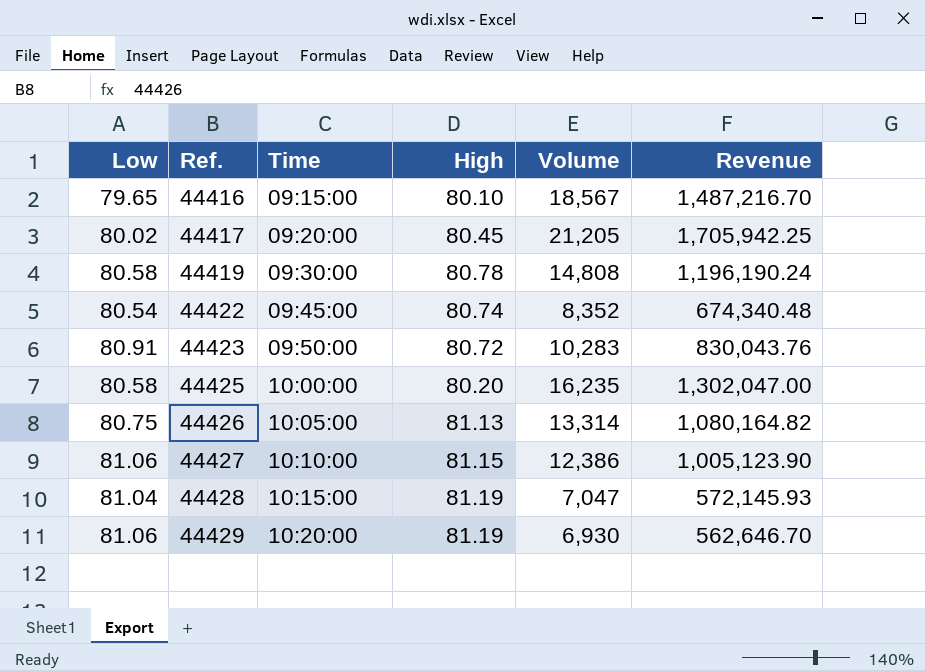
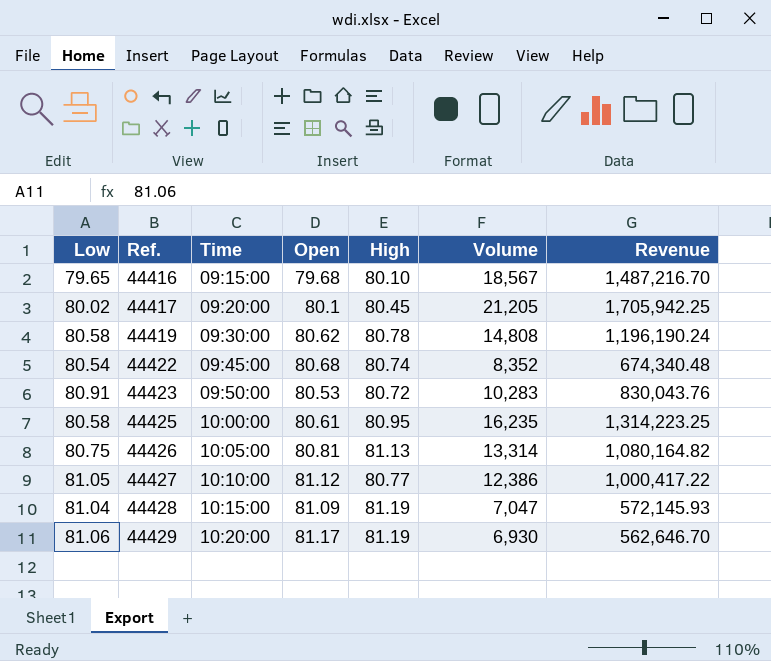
column Open | position: none -> 4
44425 | High: 80.20 -> 80.95
44425 | Revenue: 1,302,047.00 -> 1,314,223.25
44427 | Low: 81.06 -> 81.05
44427 | High: 81.15 -> 80.77
44427 | Revenue: 1,005,123.90 -> 1,000,417.22

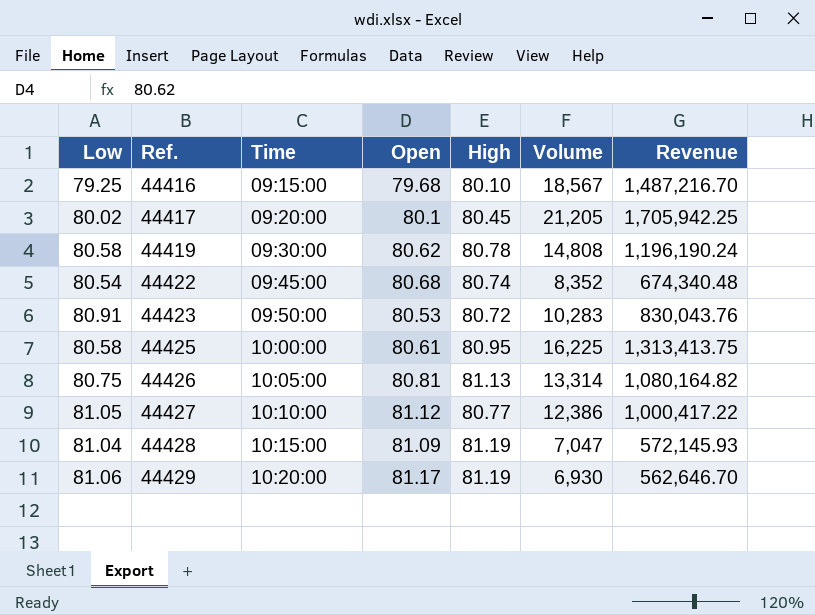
44416 | Low: 79.65 -> 79.25
44425 | Volume: 16,235 -> 16,225
44425 | Revenue: 1,314,223.25 -> 1,313,413.75

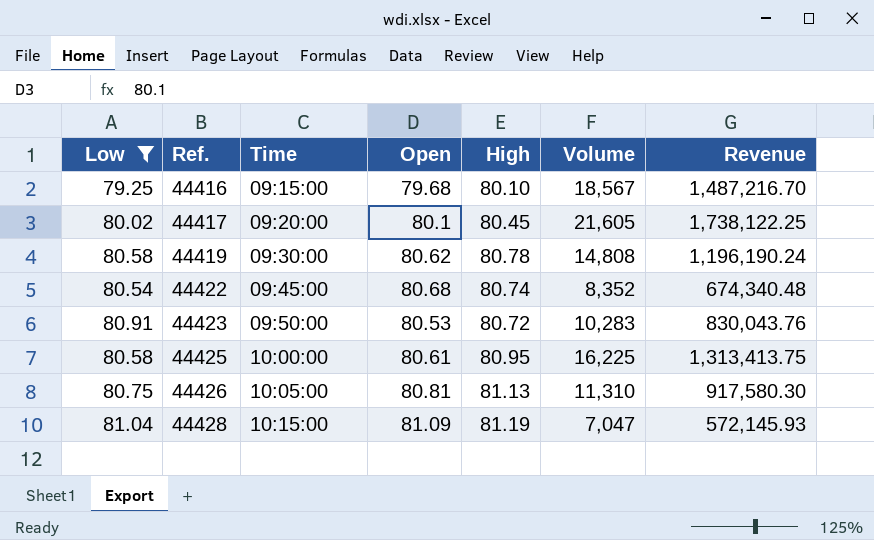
filter: none -> Low <= 81.04
44417 | Volume: 21,205 -> 21,605
44417 | Revenue: 1,705,942.25 -> 1,738,122.25
44426 | Volume: 13,314 -> 11,310
44426 | Revenue: 1,080,164.82 -> 917,580.30

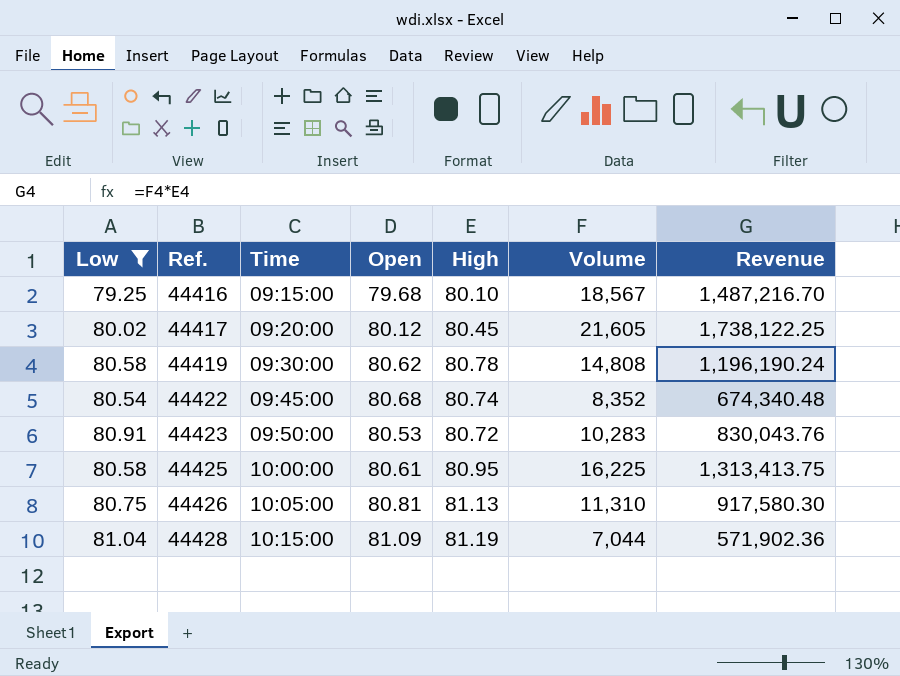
44417 | Open: 80.1 -> 80.12
44428 | Volume: 7,047 -> 7,044
44428 | Revenue: 572,145.93 -> 571,902.36

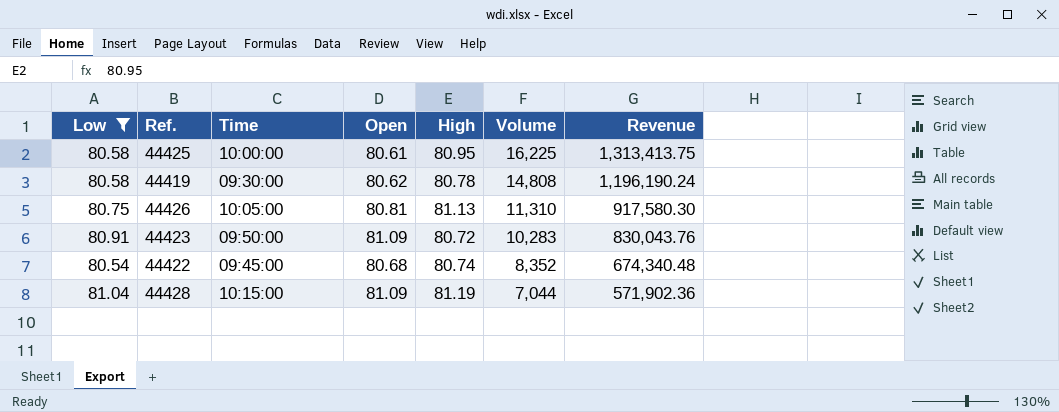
row order: Ref. ascending -> Volume descending
row 44416: 79.25 | 09:15:00 | 79.68 | 80.10 | 18,567 | 1,487,216.70 -> none
row 44417: 80.02 | 09:20:00 | 80.12 | 80.45 | 21,605 | 1,738,122.25 -> none
44423 | Open: 80.53 -> 81.09

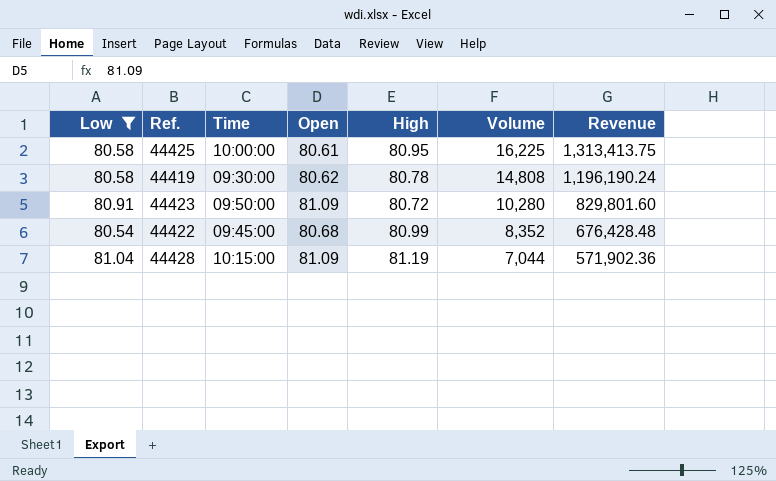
row 44426: 80.75 | 10:05:00 | 80.81 | 81.13 | 11,310 | 917,580.30 -> none
44423 | Volume: 10,283 -> 10,280
44423 | Revenue: 830,043.76 -> 829,801.60
44422 | High: 80.74 -> 80.99
44422 | Revenue: 674,340.48 -> 676,428.48

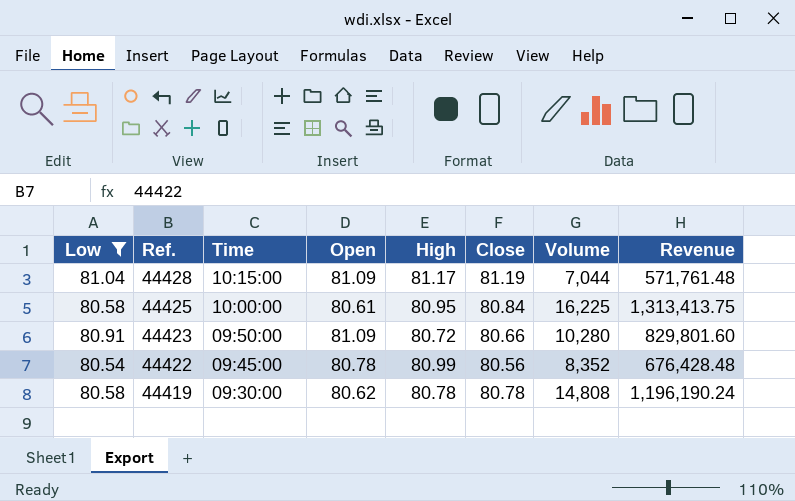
row order: Volume descending -> Ref. descending
column Close | position: none -> 6
44428 | High: 81.19 -> 81.17
44428 | Revenue: 571,902.36 -> 571,761.48
44422 | Open: 80.68 -> 80.78

